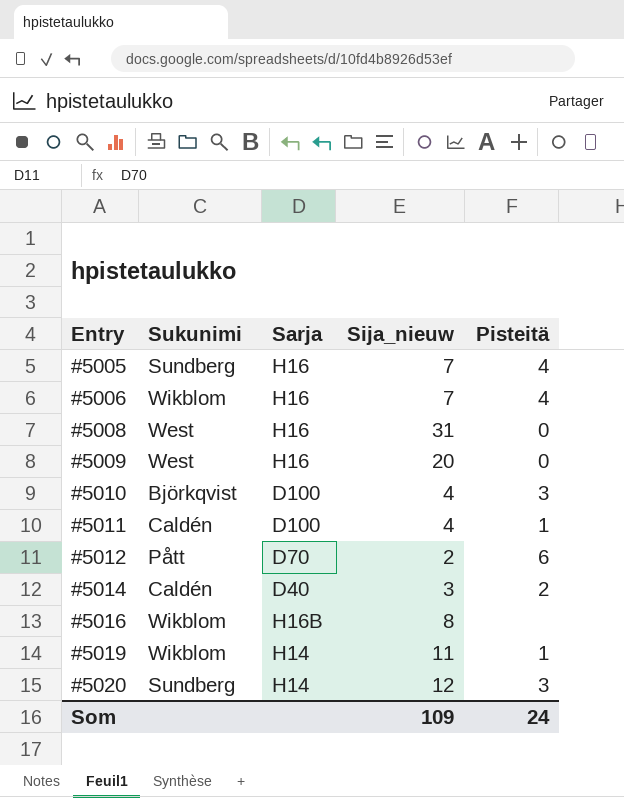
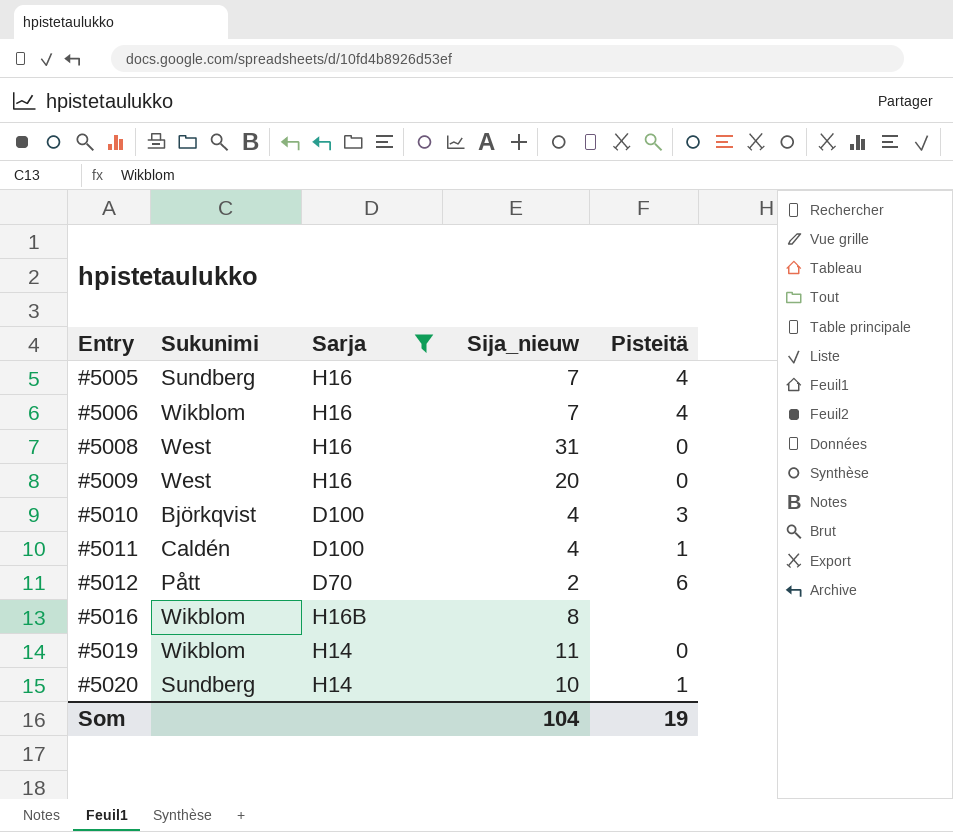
filter: none -> Sarja != D40
#5019 | Pisteitä: 1 -> 0
#5020 | Sija_nieuw: 12 -> 10
#5020 | Pisteitä: 3 -> 1
Som | Sija_nieuw: 109 -> 104
Som | Pisteitä: 24 -> 19

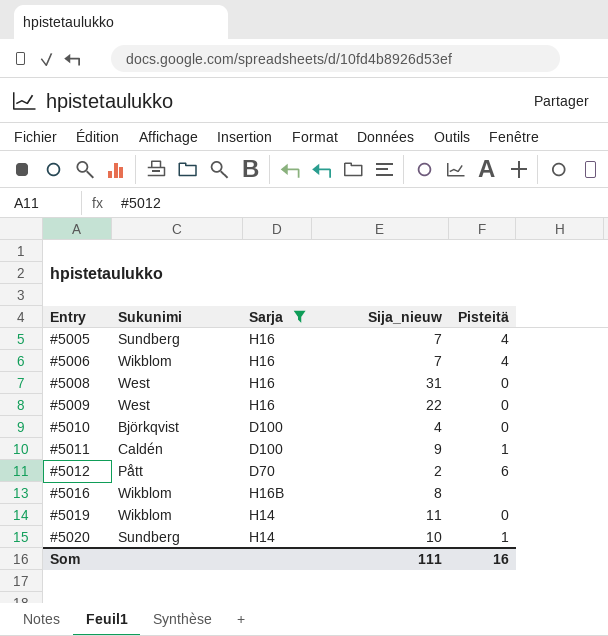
#5009 | Sija_nieuw: 20 -> 22
#5010 | Pisteitä: 3 -> 0
#5011 | Sija_nieuw: 4 -> 9
Som | Sija_nieuw: 104 -> 111
Som | Pisteitä: 19 -> 16

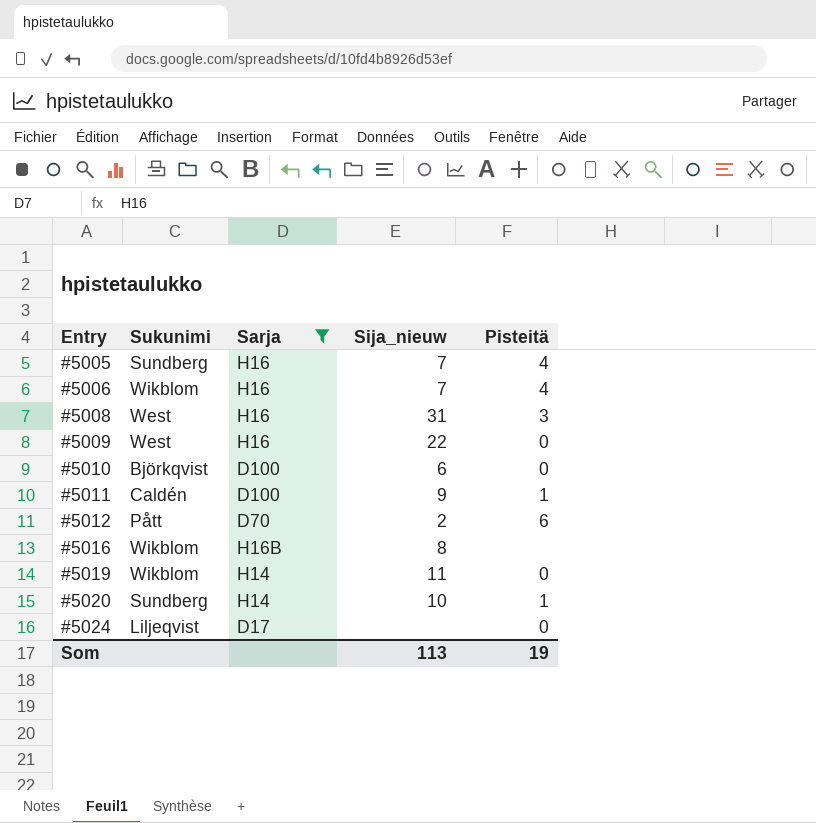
#5008 | Pisteitä: 0 -> 3
#5010 | Sija_nieuw: 4 -> 6
row #5024: none -> Liljeqvist | D17 | none | 0
Som | Sija_nieuw: 111 -> 113
Som | Pisteitä: 16 -> 19

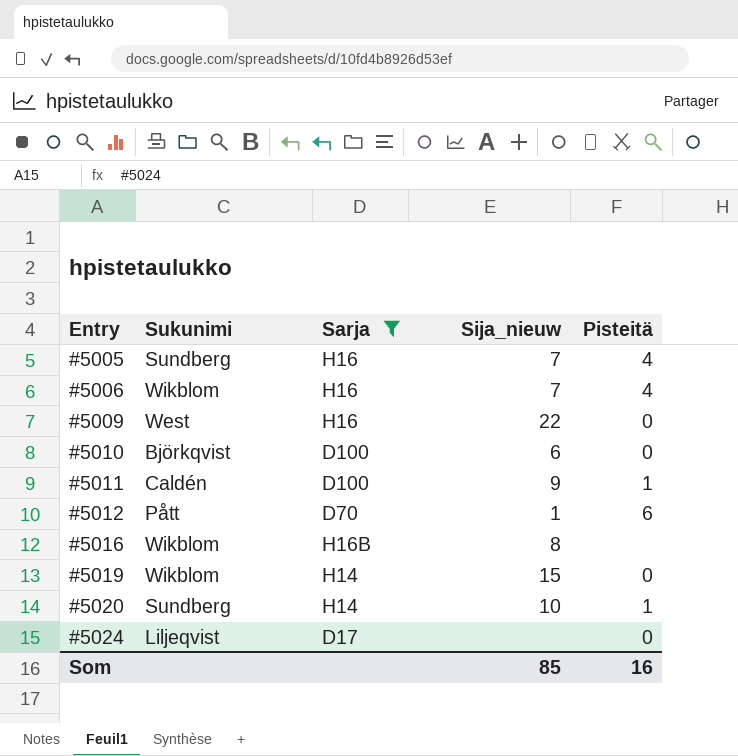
row #5008: West | H16 | 31 | 3 -> none
#5012 | Sija_nieuw: 2 -> 1
#5019 | Sija_nieuw: 11 -> 15
Som | Sija_nieuw: 113 -> 85
Som | Pisteitä: 19 -> 16

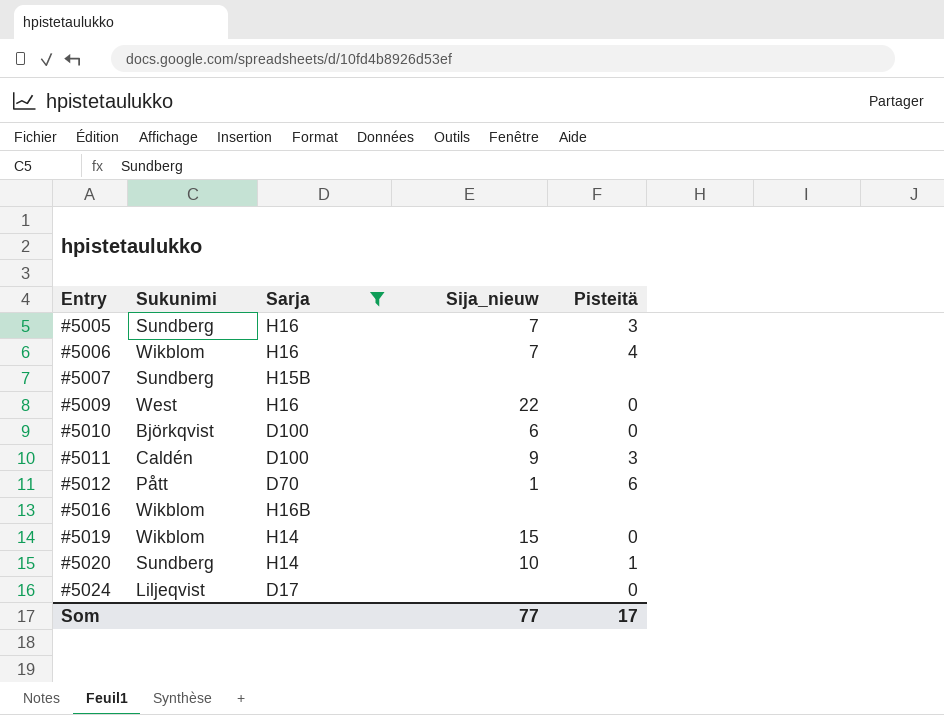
#5005 | Pisteitä: 4 -> 3
row #5007: none -> Sundberg | H15B | none | none
#5011 | Pisteitä: 1 -> 3
#5016 | Sija_nieuw: 8 -> none
Som | Sija_nieuw: 85 -> 77
Som | Pisteitä: 16 -> 17

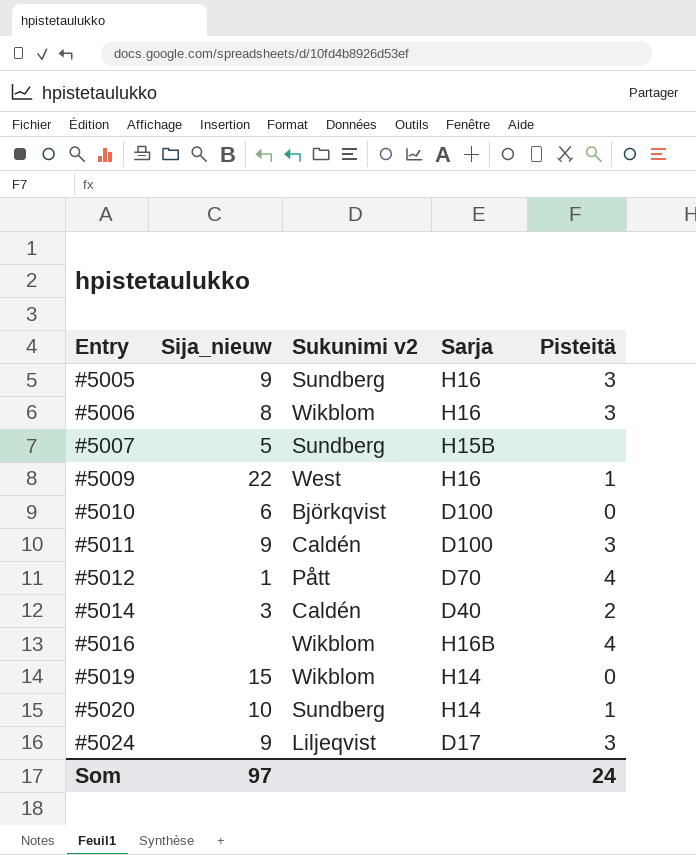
filter: Sarja != D40 -> none
column Sija_nieuw | position: 4 -> 2
column name: Sukunimi -> Sukunimi v2
#5005 | Sija_nieuw: 7 -> 9
#5006 | Sija_nieuw: 7 -> 8
#5006 | Pisteitä: 4 -> 3
#5007 | Sija_nieuw: none -> 5
#5009 | Pisteitä: 0 -> 1
#5012 | Pisteitä: 6 -> 4
#5016 | Pisteitä: none -> 4
#5024 | Sija_nieuw: none -> 9
#5024 | Pisteitä: 0 -> 3
Som | Sija_nieuw: 77 -> 97
Som | Pisteitä: 17 -> 24

